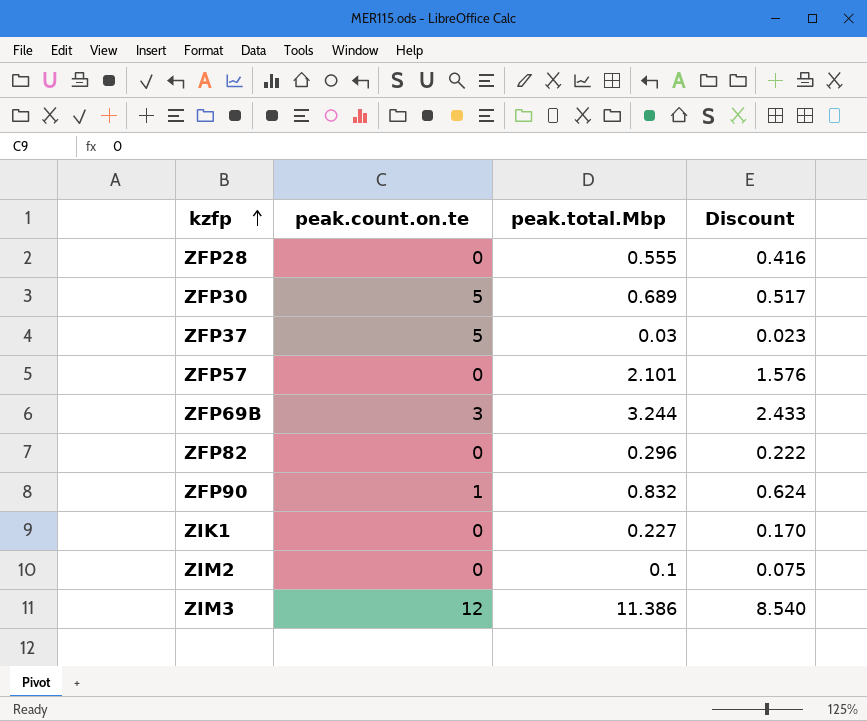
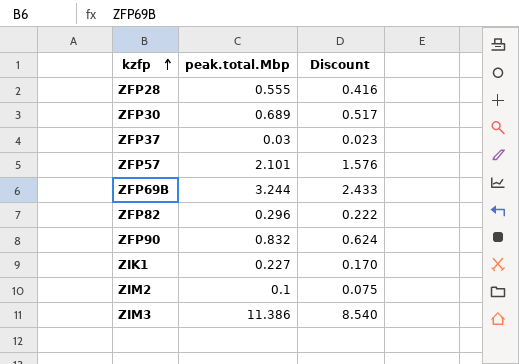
column peak.count.on.te | position: 2 -> none

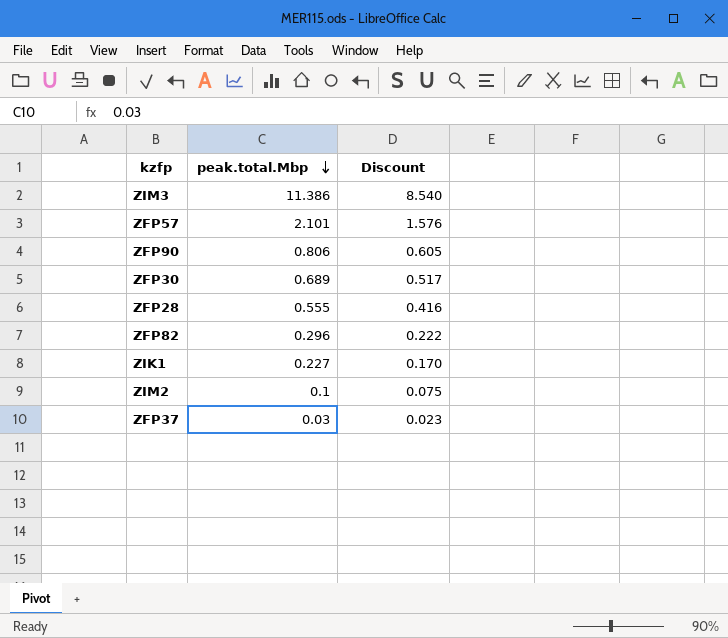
row order: kzfp ascending -> peak.total.Mbp descending
row ZFP69B: 3.244 | 2.433 -> none
ZFP90 | peak.total.Mbp: 0.832 -> 0.806
ZFP90 | Discount: 0.624 -> 0.605

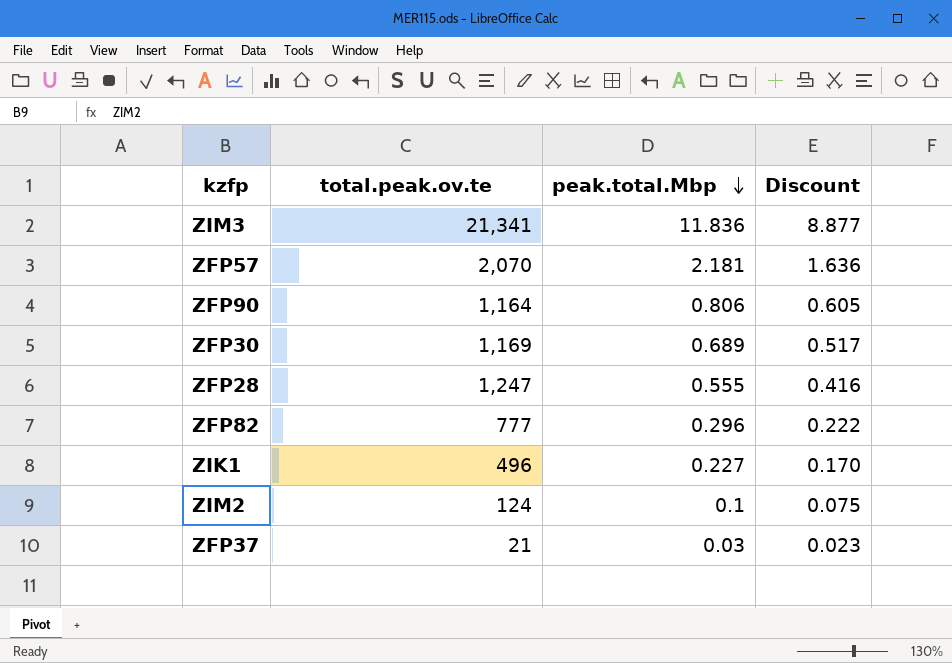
column total.peak.ov.te | position: none -> 2
ZIM3 | peak.total.Mbp: 11.386 -> 11.836
ZIM3 | Discount: 8.540 -> 8.877
ZFP57 | peak.total.Mbp: 2.101 -> 2.181
ZFP57 | Discount: 1.576 -> 1.636

